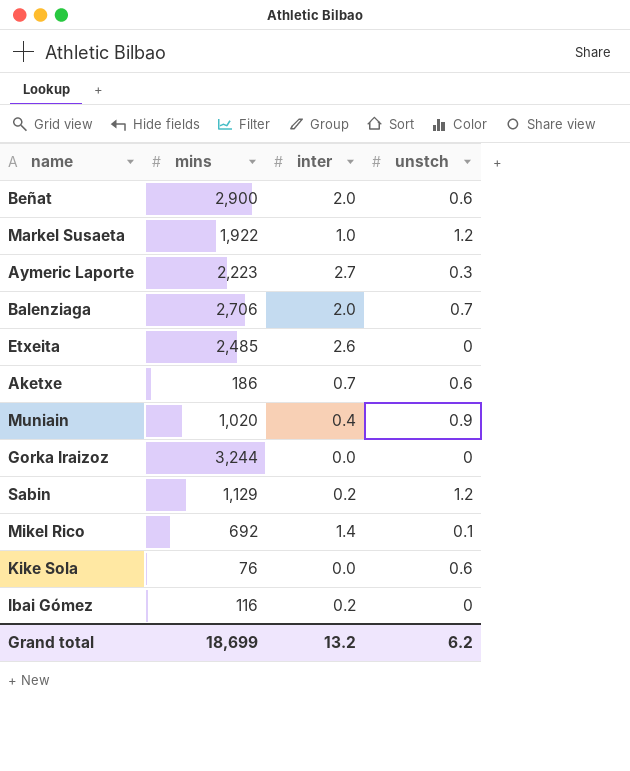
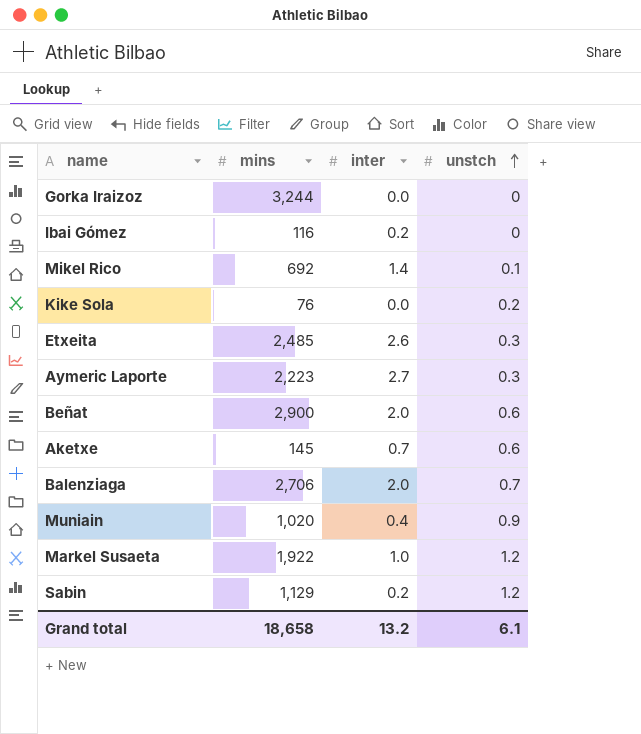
row order: none -> unstch ascending
Kike Sola | unstch: 0.6 -> 0.2
Etxeita | unstch: 0 -> 0.3
Aketxe | mins: 186 -> 145
Grand total | mins: 18,699 -> 18,658
Grand total | unstch: 6.2 -> 6.1

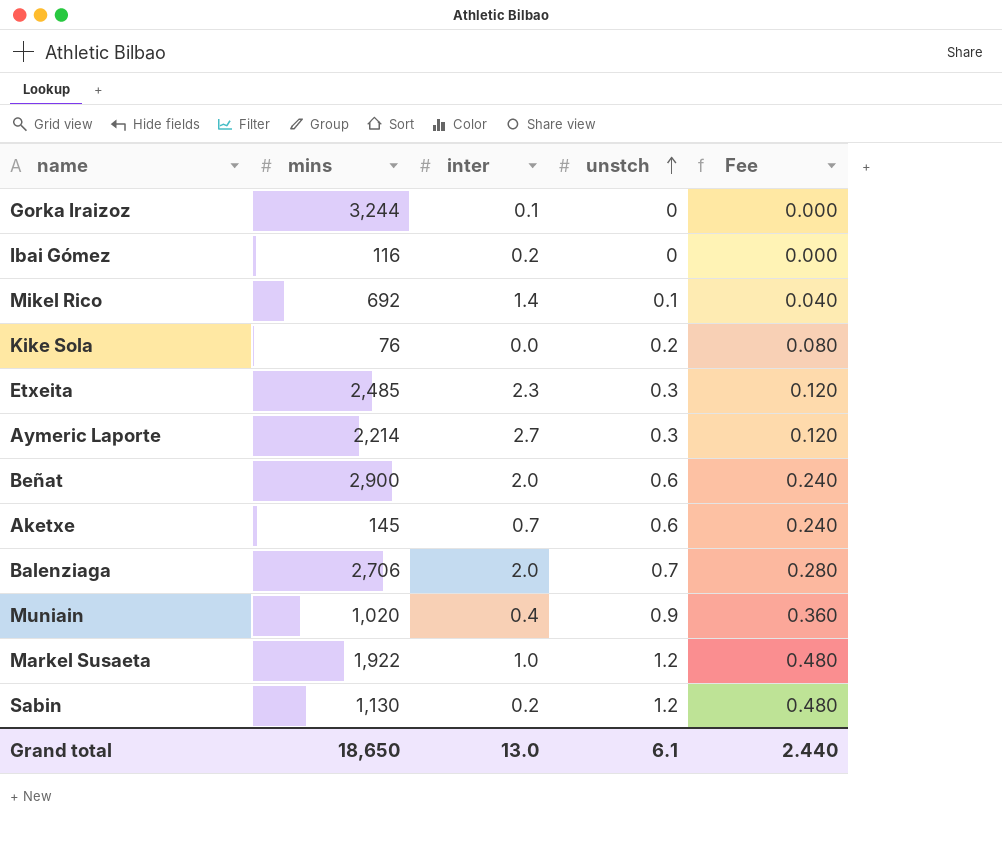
column Fee | formula: none -> [unstch] * 0.4
Gorka Iraizoz | inter: 0.0 -> 0.1
Etxeita | inter: 2.6 -> 2.3
Aymeric Laporte | mins: 2,223 -> 2,214
Sabin | mins: 1,129 -> 1,130
Grand total | mins: 18,658 -> 18,650
Grand total | inter: 13.2 -> 13.0

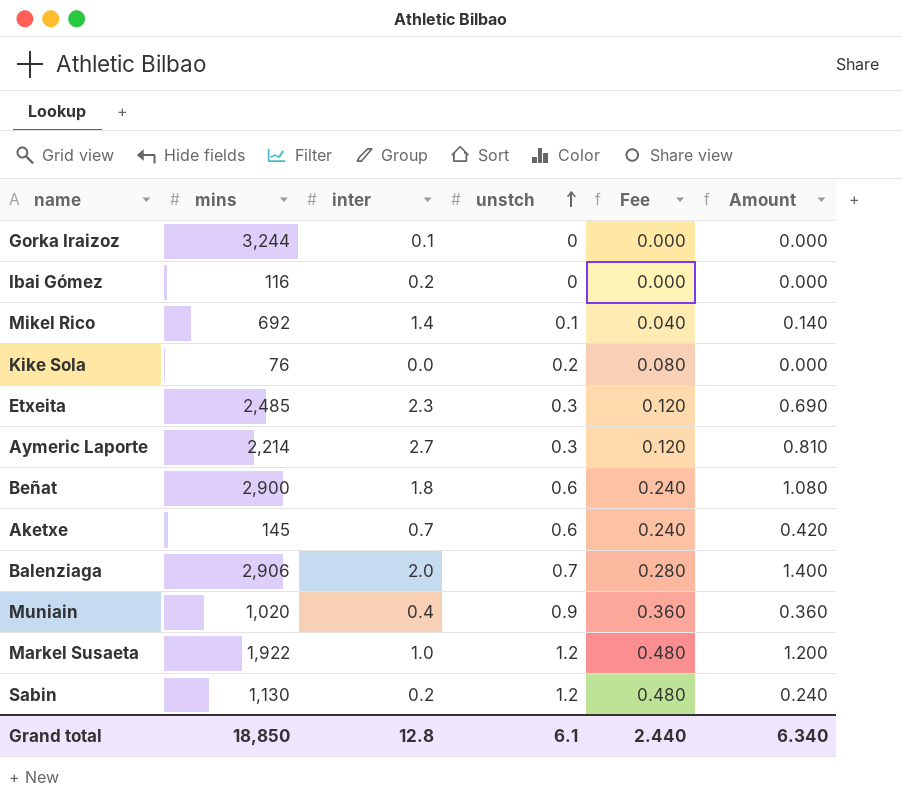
column Amount | formula: none -> [inter] * [unstch]
Beñat | inter: 2.0 -> 1.8
Balenziaga | mins: 2,706 -> 2,906
Grand total | mins: 18,650 -> 18,850
Grand total | inter: 13.0 -> 12.8

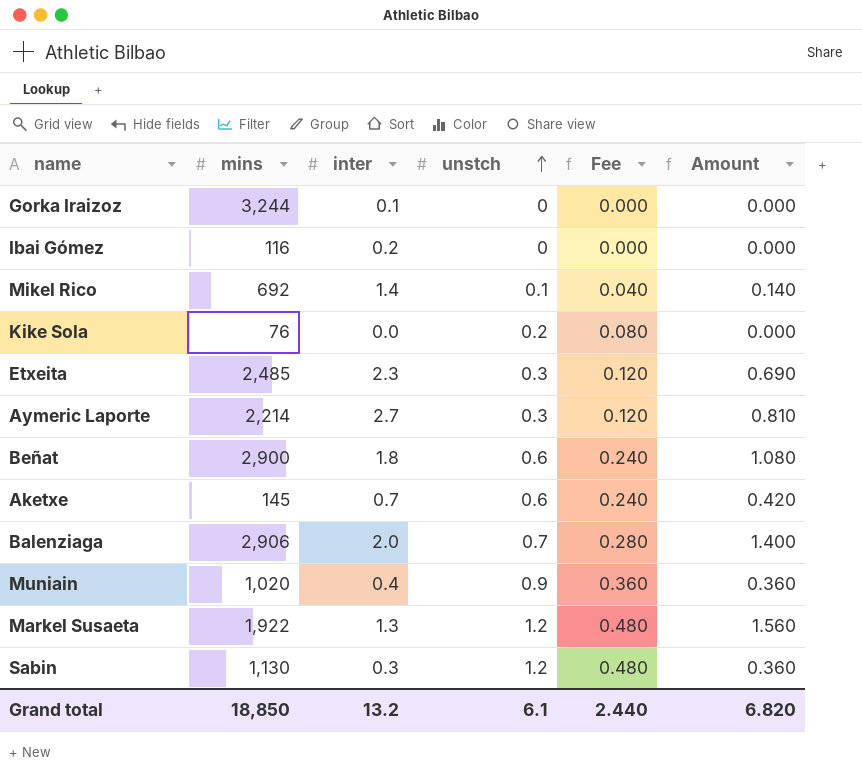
Markel Susaeta | inter: 1.0 -> 1.3
Markel Susaeta | Amount: 1.200 -> 1.560
Sabin | inter: 0.2 -> 0.3
Sabin | Amount: 0.240 -> 0.360
Grand total | inter: 12.8 -> 13.2
Grand total | Amount: 6.340 -> 6.820

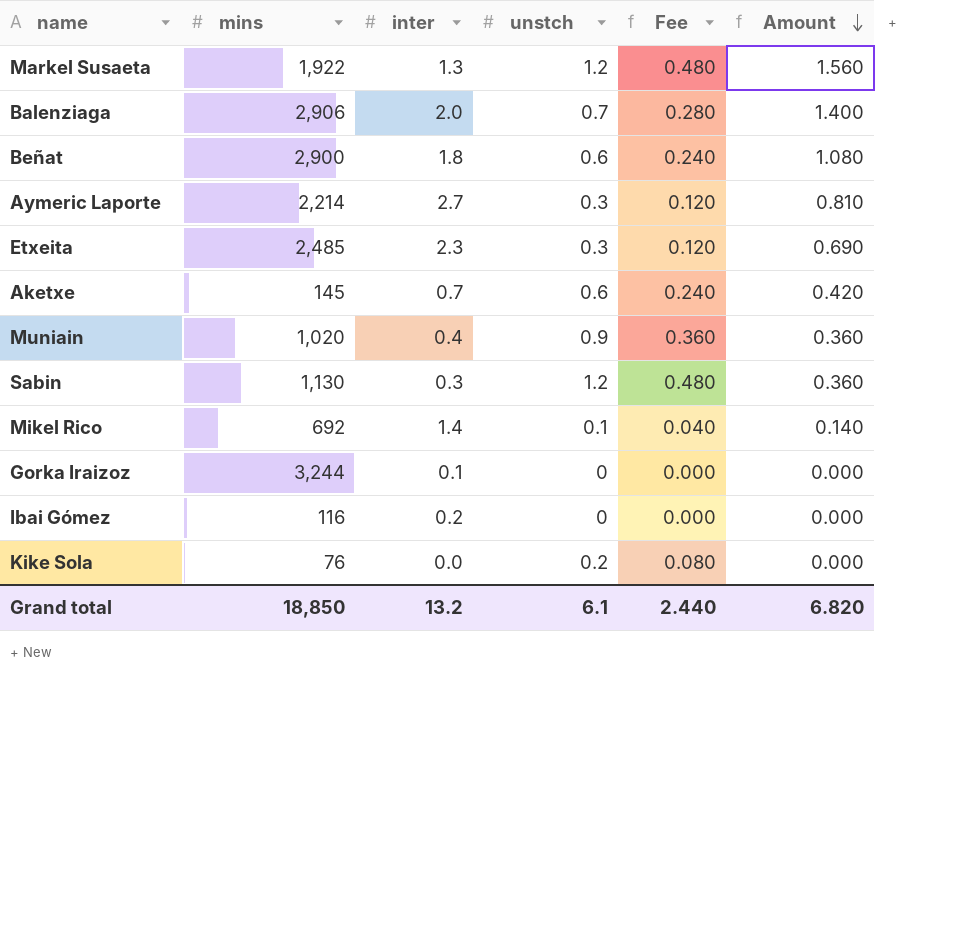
row order: unstch ascending -> Amount descending

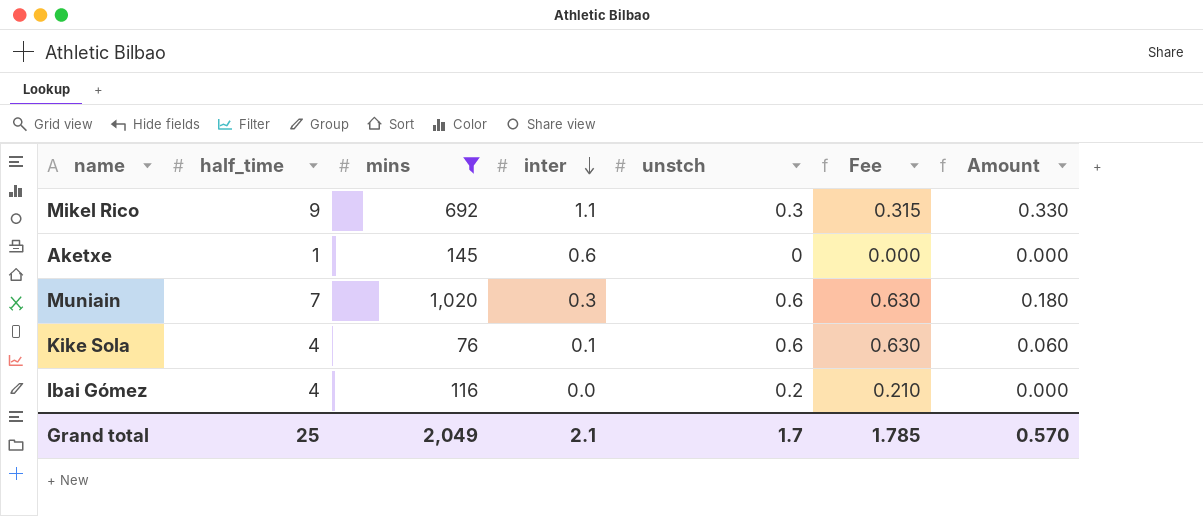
filter: none -> mins <= 1,020
row order: Amount descending -> inter descending
column half_time | position: none -> 2
column Fee | formula: [unstch] * 0.4 -> [unstch] * 1.05
Mikel Rico | inter: 1.4 -> 1.1
Mikel Rico | unstch: 0.1 -> 0.3
Mikel Rico | Amount: 0.140 -> 0.330
Aketxe | inter: 0.7 -> 0.6
Aketxe | unstch: 0.6 -> 0
Aketxe | Amount: 0.420 -> 0.000
Muniain | inter: 0.4 -> 0.3
Muniain | unstch: 0.9 -> 0.6
Muniain | Amount: 0.360 -> 0.180
Kike Sola | inter: 0.0 -> 0.1
Kike Sola | unstch: 0.2 -> 0.6
Kike Sola | Amount: 0.000 -> 0.060
Ibai Gómez | inter: 0.2 -> 0.0
Ibai Gómez | unstch: 0 -> 0.2
Grand total | mins: 18,850 -> 2,049
Grand total | inter: 13.2 -> 2.1
Grand total | unstch: 6.1 -> 1.7
Grand total | Fee: 2.440 -> 1.785
Grand total | Amount: 6.820 -> 0.570

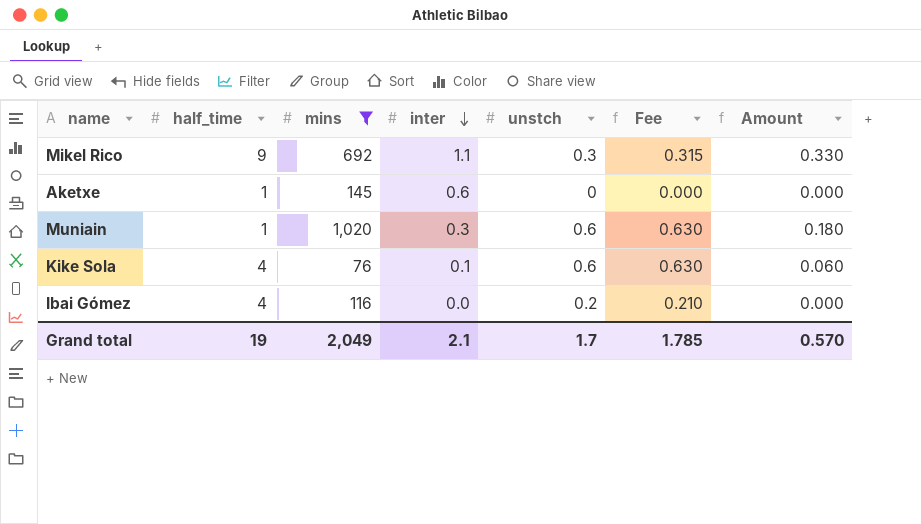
Muniain | half_time: 7 -> 1
Grand total | half_time: 25 -> 19

